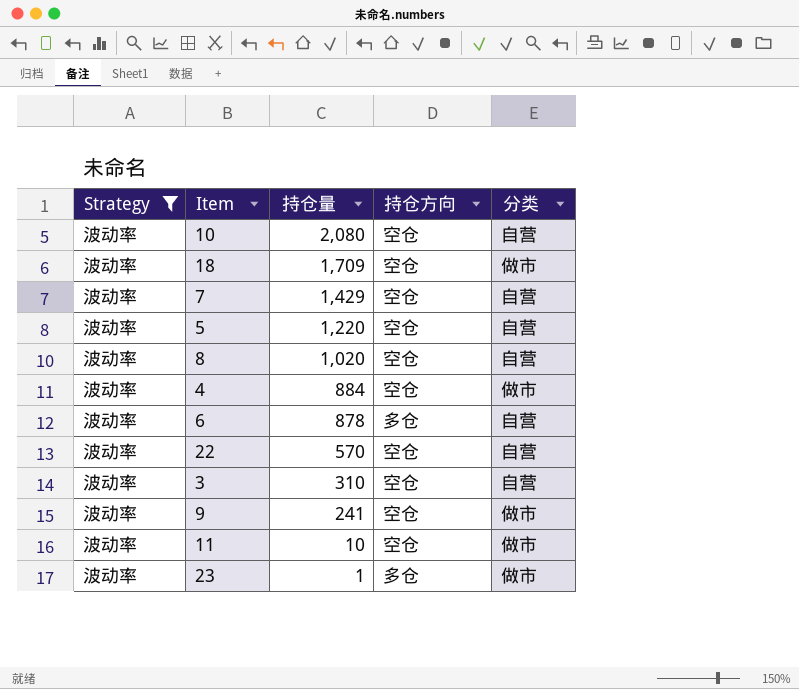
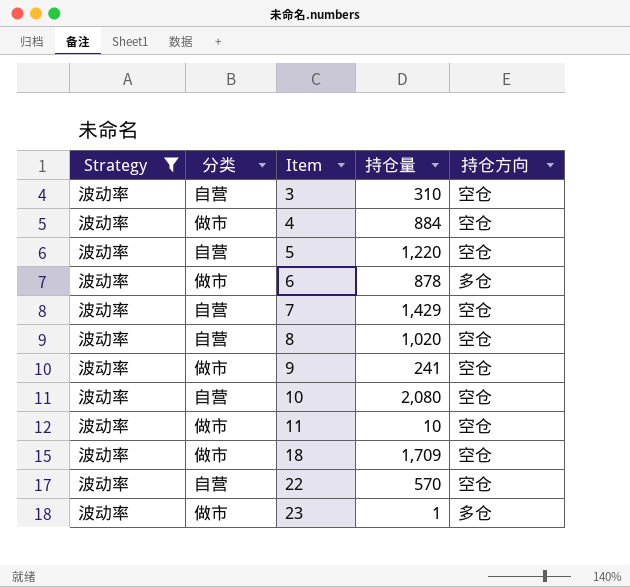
row order: 持仓量 descending -> Item ascending
column 分类 | position: 5 -> 2
6 | 分类: 自营 -> 做市

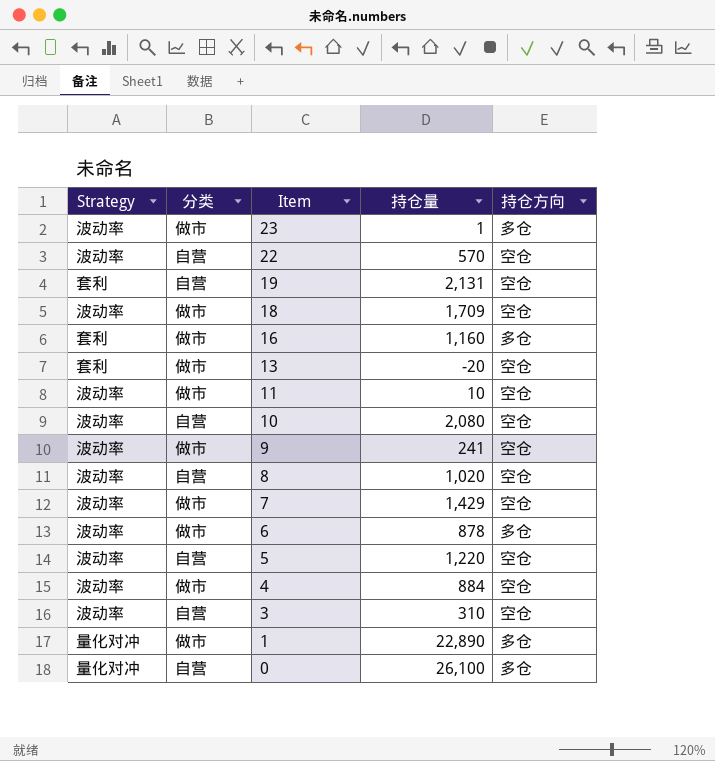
filter: Strategy = 波动率 -> none
row order: Item ascending -> Item descending
7 | 分类: 自营 -> 做市

